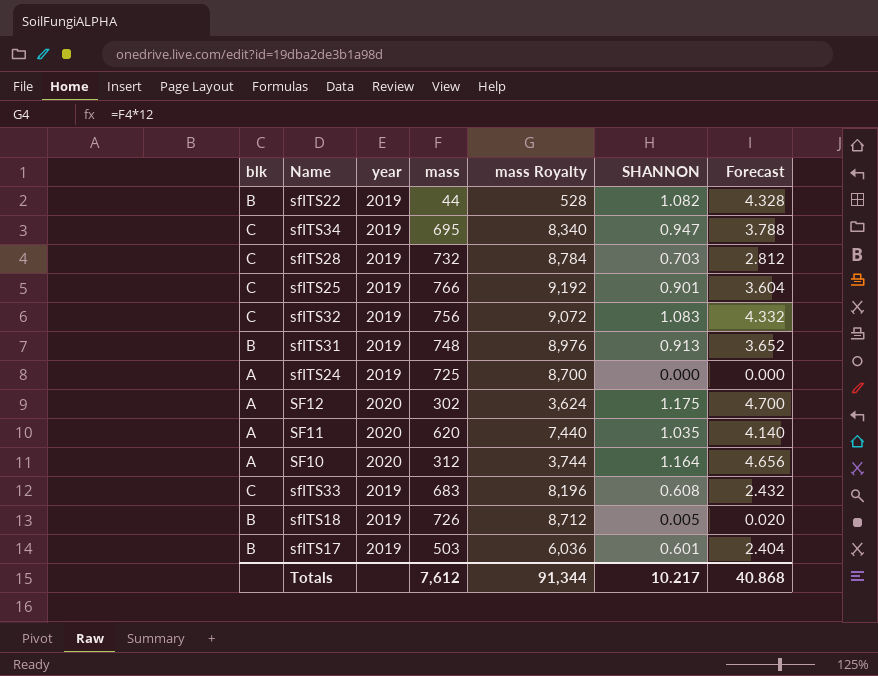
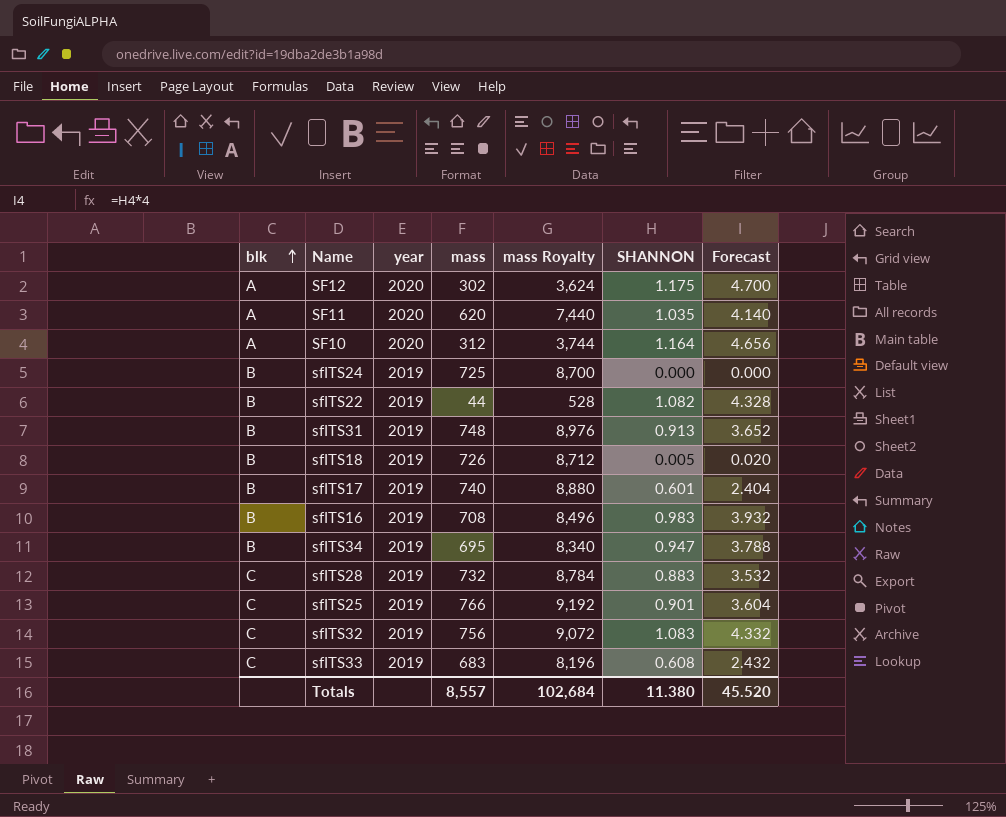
row order: none -> blk ascending
sfITS24 | blk: A -> B
sfITS17 | mass: 503 -> 740
sfITS17 | mass Royalty: 6,036 -> 8,880
row sfITS16: none -> B | 2019 | 708 | 8,496 | 0.983 | 3.932
sfITS34 | blk: C -> B
sfITS28 | SHANNON: 0.703 -> 0.883
sfITS28 | Forecast: 2.812 -> 3.532
Totals | mass: 7,612 -> 8,557
Totals | mass Royalty: 91,344 -> 102,684
Totals | SHANNON: 10.217 -> 11.380
Totals | Forecast: 40.868 -> 45.520

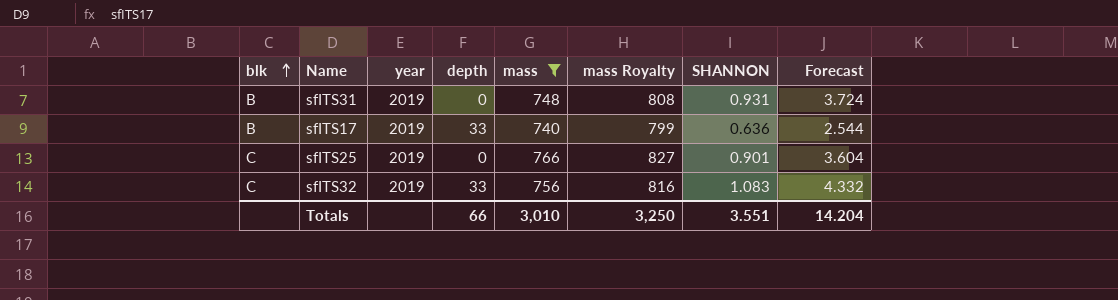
filter: none -> mass >= 740
column depth | position: none -> 4
column mass Royalty | formula: [mass] * 12 -> [mass] * 1.08
sfITS31 | SHANNON: 0.913 -> 0.931
sfITS31 | Forecast: 3.652 -> 3.724
sfITS17 | SHANNON: 0.601 -> 0.636
sfITS17 | Forecast: 2.404 -> 2.544
Totals | mass: 8,557 -> 3,010
Totals | mass Royalty: 102,684 -> 3,250
Totals | SHANNON: 11.380 -> 3.551
Totals | Forecast: 45.520 -> 14.204

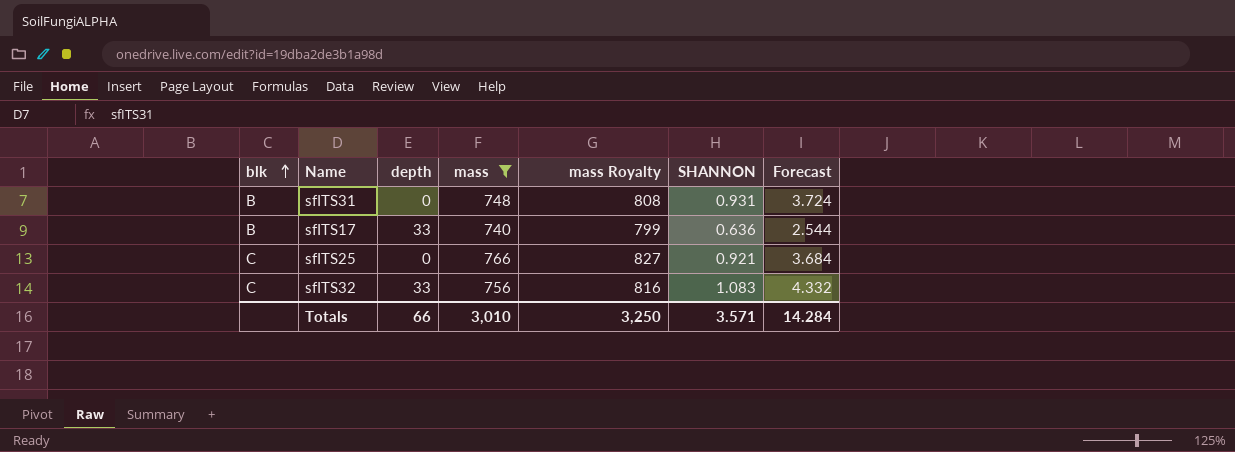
column year | position: 3 -> none
sfITS25 | SHANNON: 0.901 -> 0.921
sfITS25 | Forecast: 3.604 -> 3.684
Totals | SHANNON: 3.551 -> 3.571
Totals | Forecast: 14.204 -> 14.284

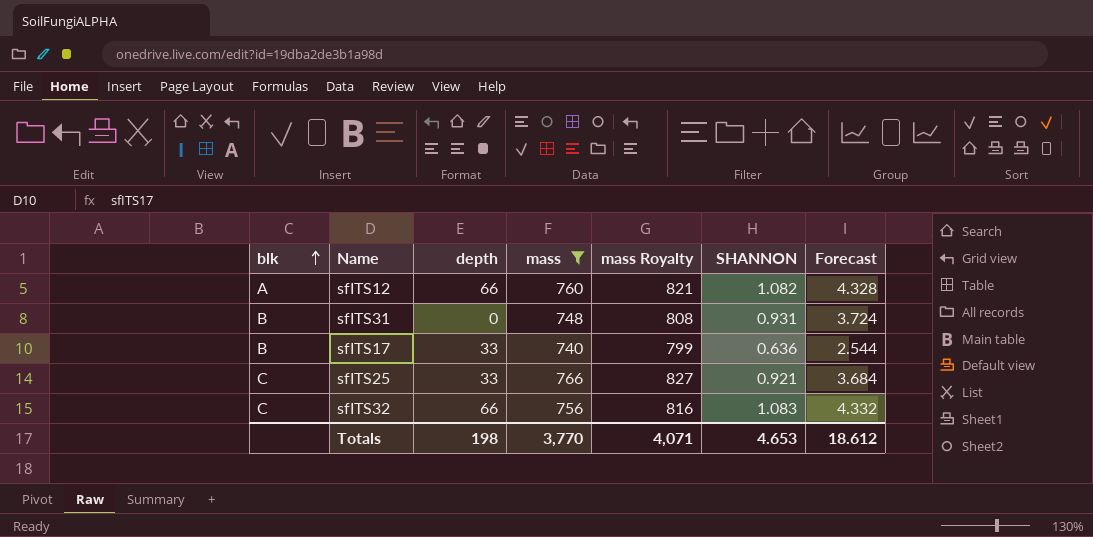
row sfITS12: none -> A | 66 | 760 | 821 | 1.082 | 4.328
sfITS25 | depth: 0 -> 33
sfITS32 | depth: 33 -> 66
Totals | depth: 66 -> 198
Totals | mass: 3,010 -> 3,770
Totals | mass Royalty: 3,250 -> 4,071
Totals | SHANNON: 3.571 -> 4.653
Totals | Forecast: 14.284 -> 18.612

